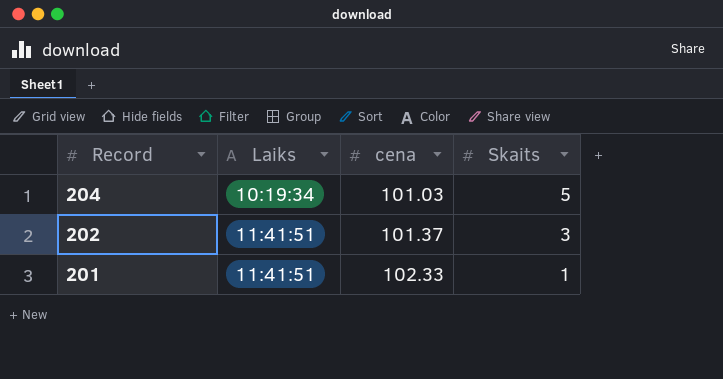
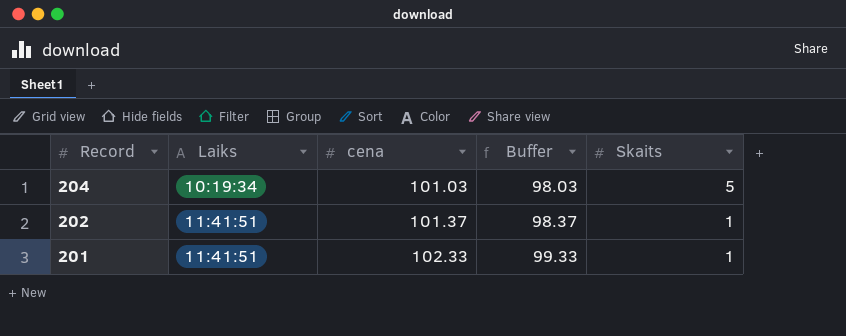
column Buffer | formula: none -> [cena] - 3
202 | Skaits: 3 -> 1

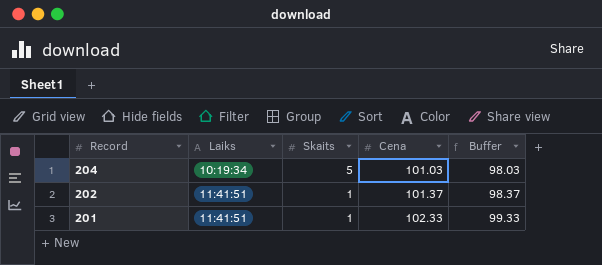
column Skaits | position: 5 -> 3
column name: cena -> Cena

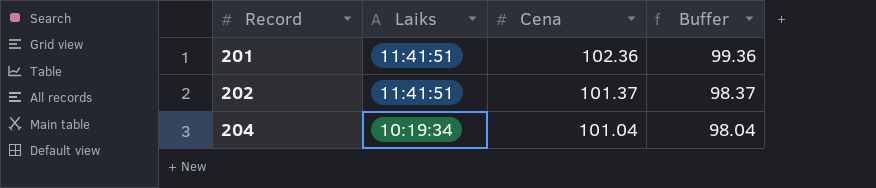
row order: Record descending -> Record ascending
column Skaits | position: 3 -> none
201 | Cena: 102.33 -> 102.36
201 | Buffer: 99.33 -> 99.36
204 | Cena: 101.03 -> 101.04
204 | Buffer: 98.03 -> 98.04

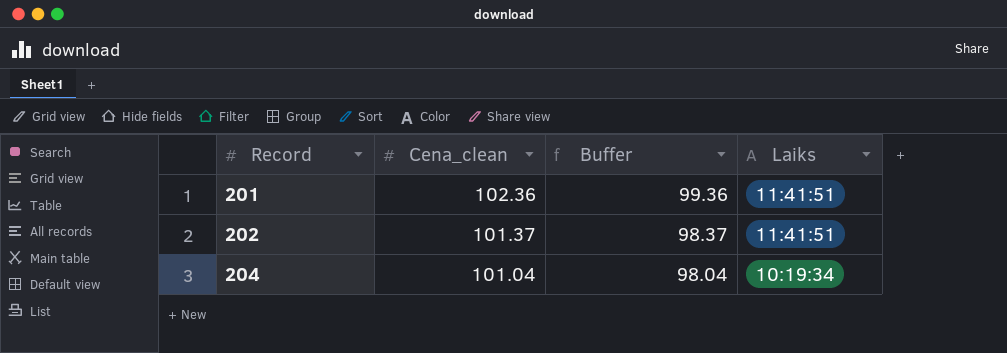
column name: Cena -> Cena_clean
column Laiks | position: 2 -> 4

